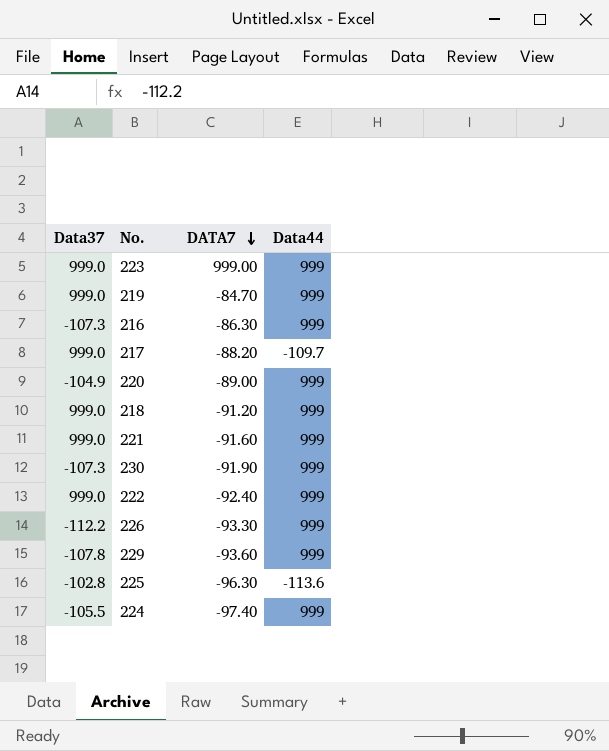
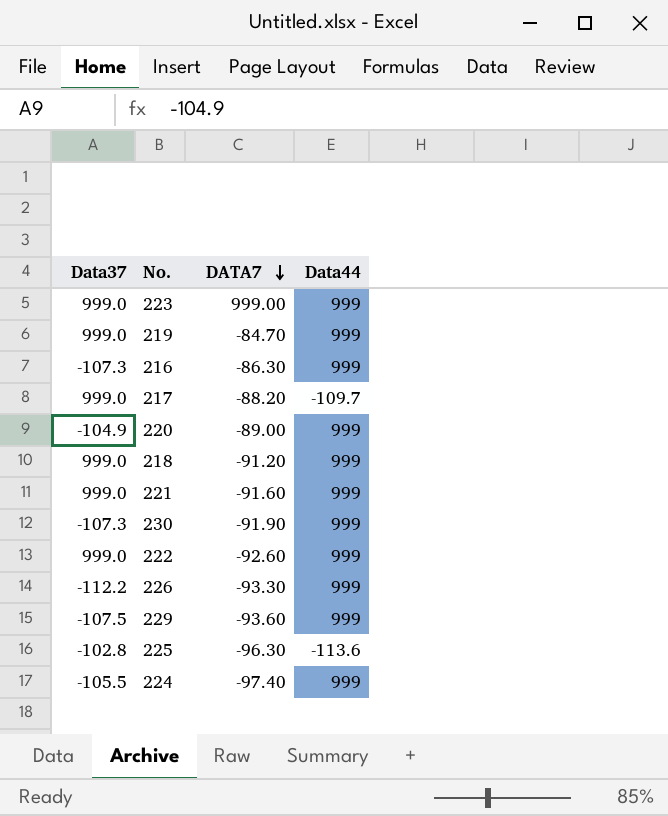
222 | DATA7: -92.40 -> -92.60
229 | Data37: -107.8 -> -107.5

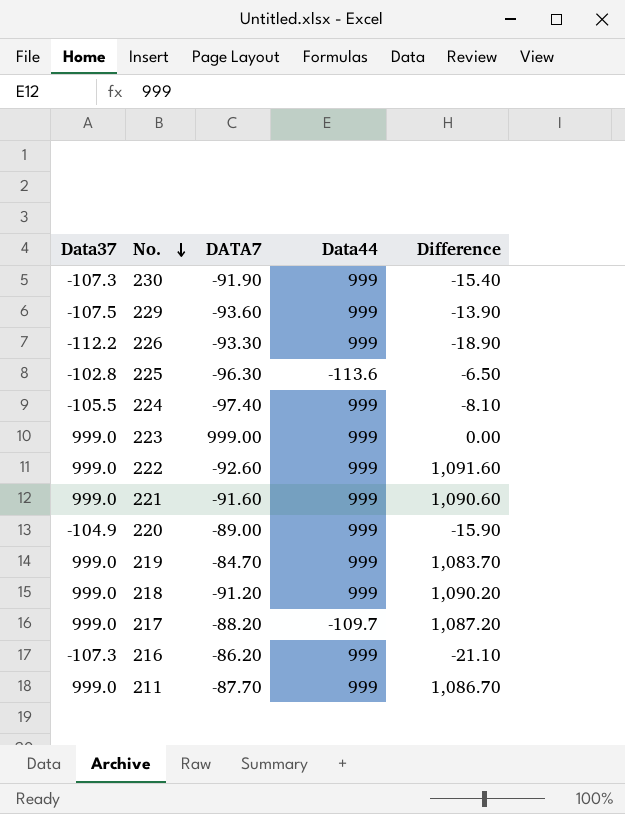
row order: DATA7 descending -> No. descending
column Difference | formula: none -> [Data37] - [DATA7]
216 | DATA7: -86.30 -> -86.20
row 211: none -> 999.0 | -87.70 | 999 | 1,086.70

